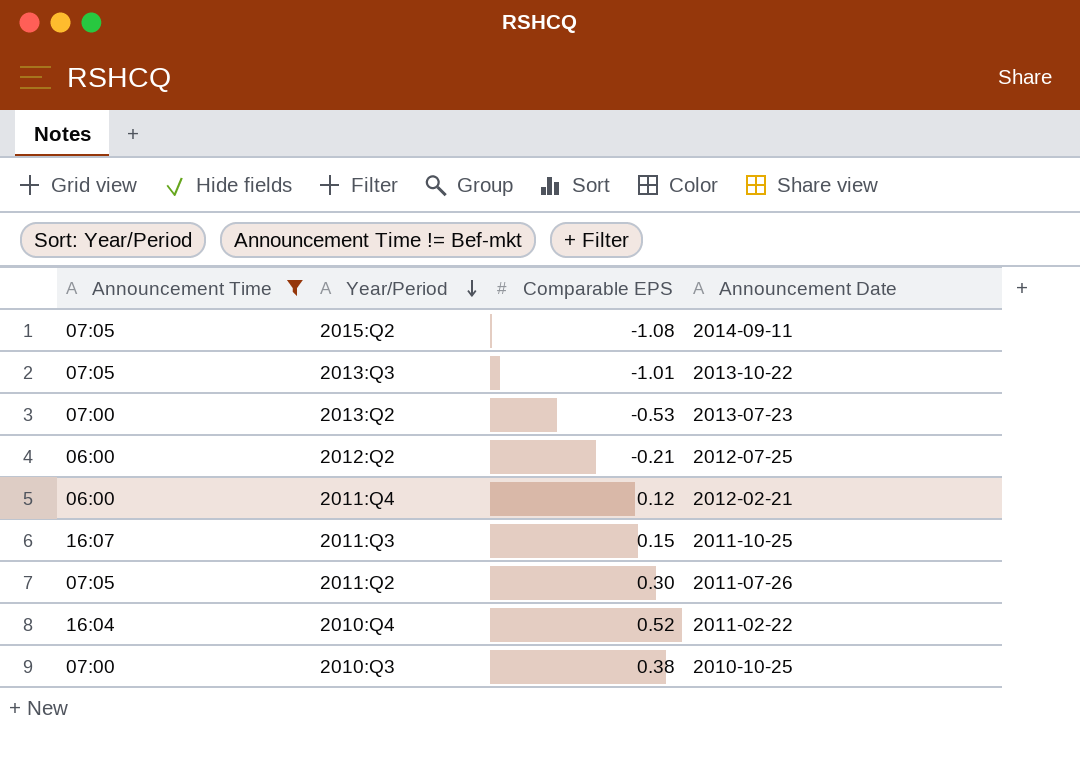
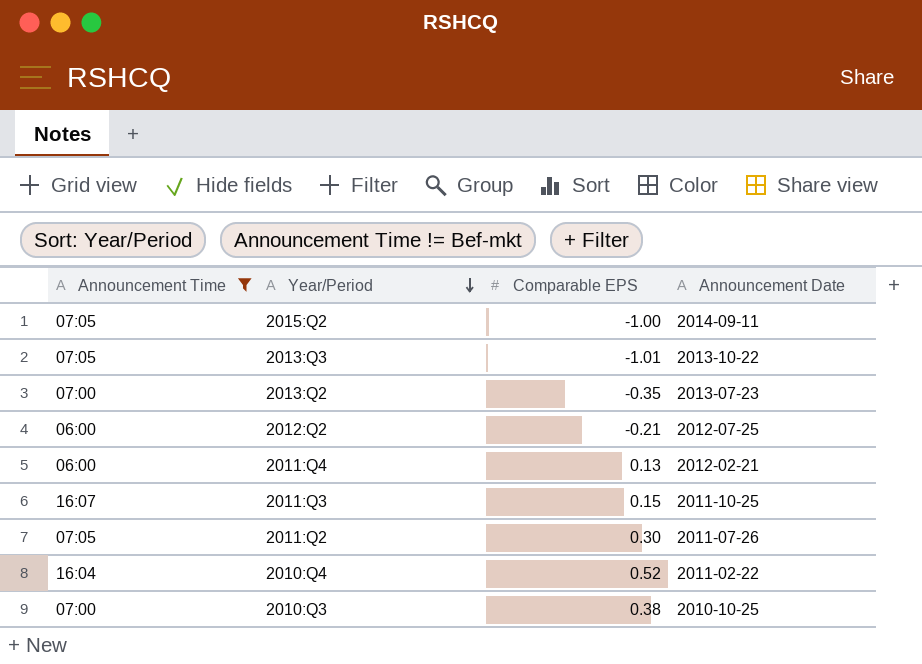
2015:Q2 | Comparable EPS: -1.08 -> -1.00
2013:Q2 | Comparable EPS: -0.53 -> -0.35
2011:Q4 | Comparable EPS: 0.12 -> 0.13

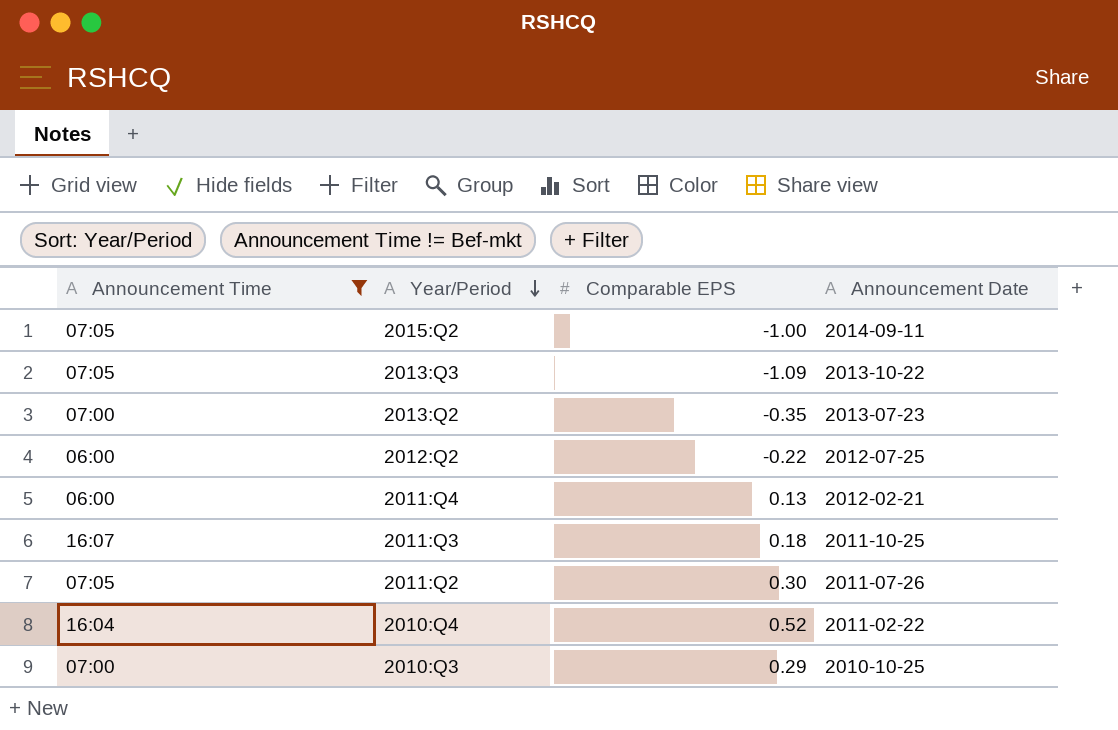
2013:Q3 | Comparable EPS: -1.01 -> -1.09
2012:Q2 | Comparable EPS: -0.21 -> -0.22
2011:Q3 | Comparable EPS: 0.15 -> 0.18
2010:Q3 | Comparable EPS: 0.38 -> 0.29

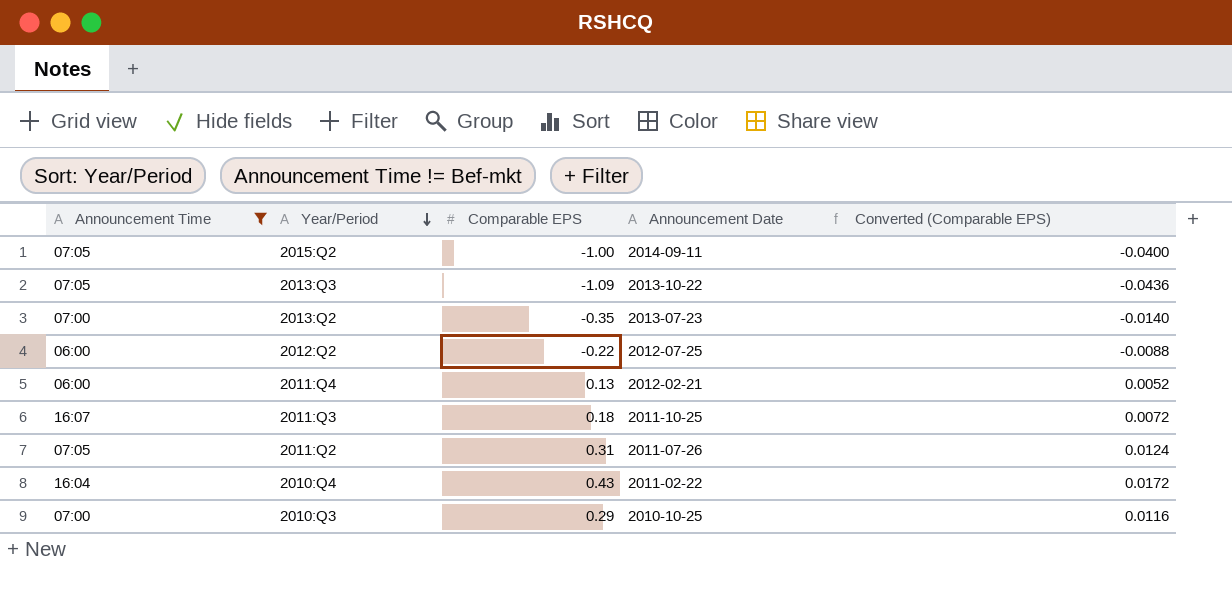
column Converted (Comparable EPS) | formula: none -> [Comparable EPS] * 0.04
2011:Q2 | Comparable EPS: 0.30 -> 0.31
2010:Q4 | Comparable EPS: 0.52 -> 0.43

